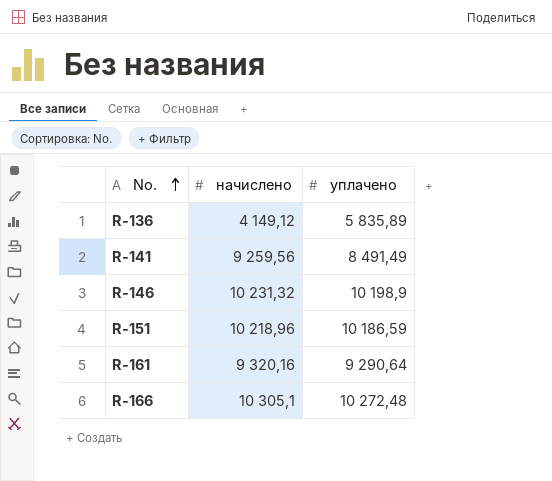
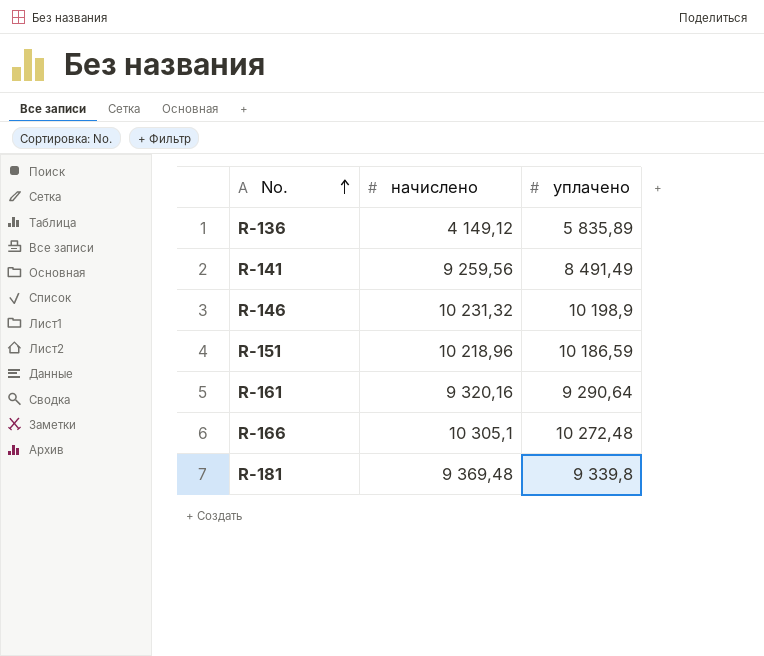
row R-181: none -> 9 369,48 | 9 339,8

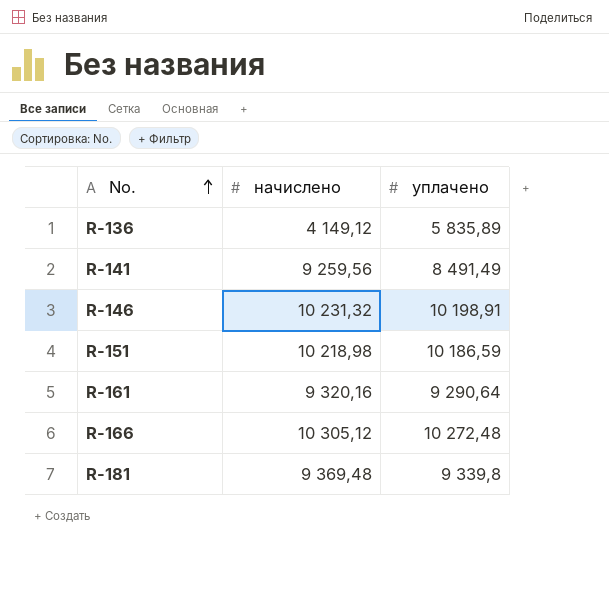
R-146 | уплачено: 10 198,9 -> 10 198,91
R-151 | начислено: 10 218,96 -> 10 218,98
R-166 | начислено: 10 305,1 -> 10 305,12

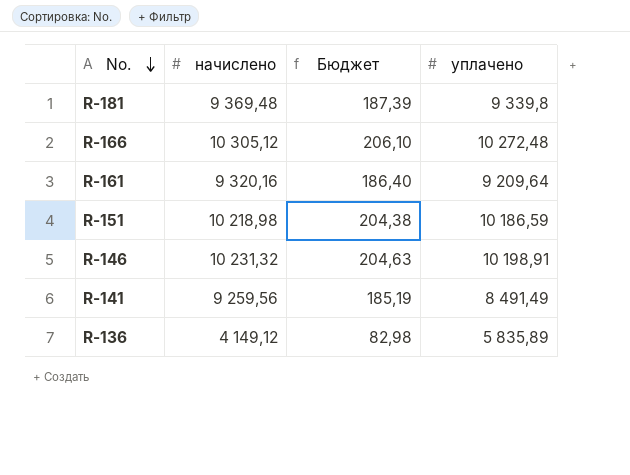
row order: No. ascending -> No. descending
column Бюджет | formula: none -> [начислено] * 0,02
R-161 | уплачено: 9 290,64 -> 9 209,64

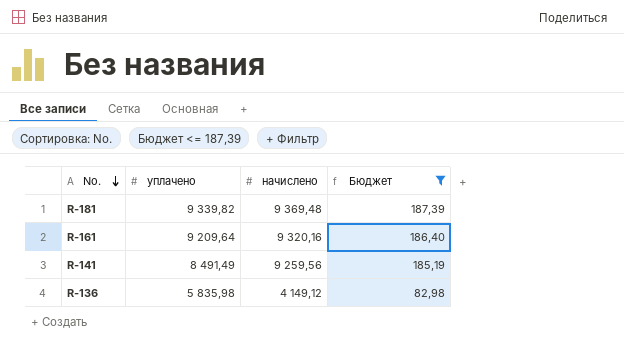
filter: none -> Бюджет <= 187,39
column уплачено | position: 4 -> 2
R-181 | уплачено: 9 339,8 -> 9 339,82
R-136 | уплачено: 5 835,89 -> 5 835,98

